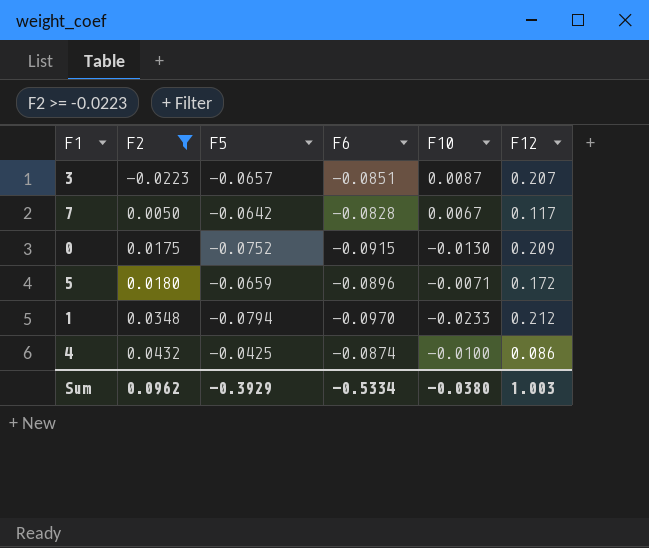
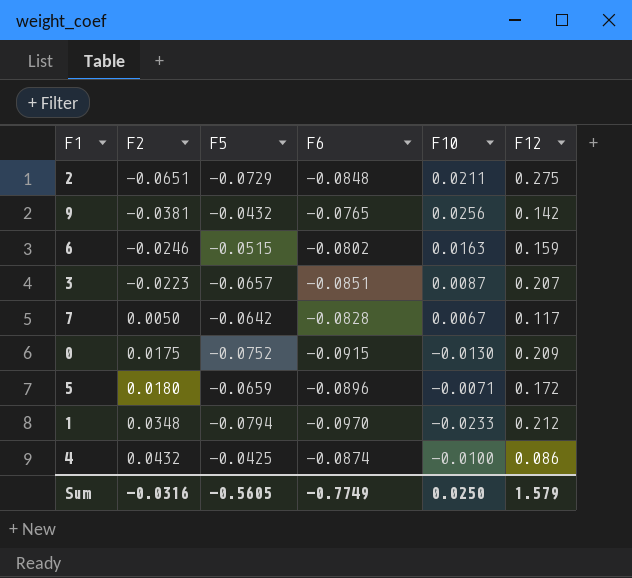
filter: F2 >= -0.0223 -> none
Sum | F2: 0.0962 -> -0.0316
Sum | F5: -0.3929 -> -0.5605
Sum | F6: -0.5334 -> -0.7749
Sum | F10: -0.0380 -> 0.0250
Sum | F12: 1.003 -> 1.579

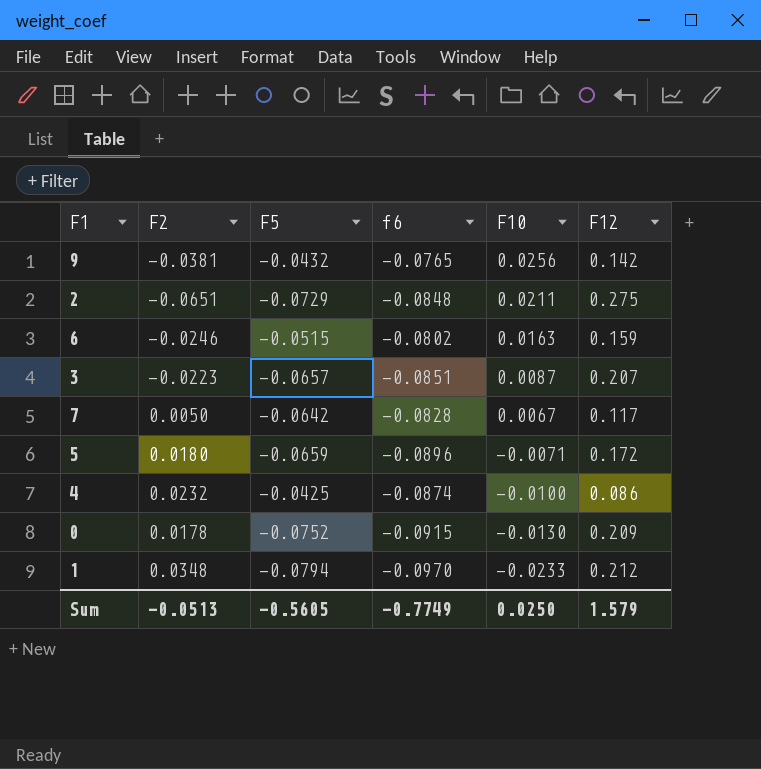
row order: F2 ascending -> F10 descending
column name: F6 -> f6
4 | F2: 0.0432 -> 0.0232
0 | F2: 0.0175 -> 0.0178
Sum | F2: -0.0316 -> -0.0513

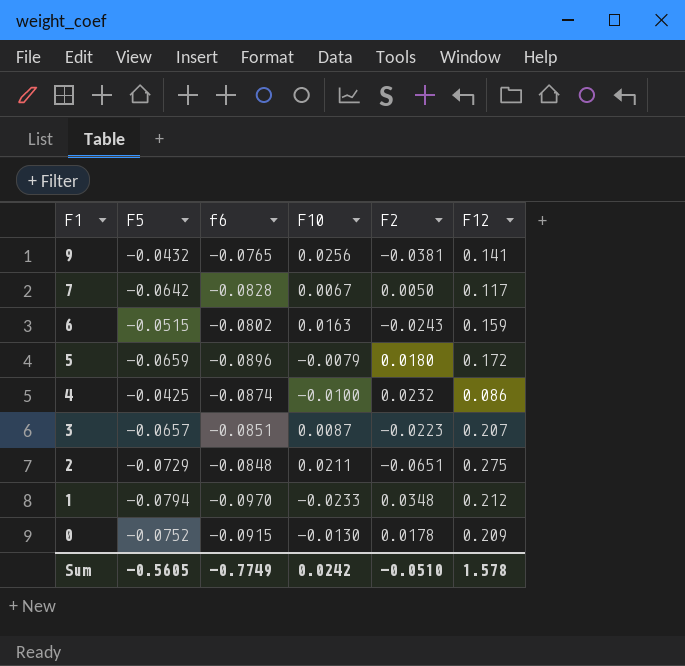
row order: F10 descending -> F1 descending
column F2 | position: 2 -> 5
9 | F12: 0.142 -> 0.141
6 | F2: -0.0246 -> -0.0243
5 | F10: -0.0071 -> -0.0079
Sum | F10: 0.0250 -> 0.0242
Sum | F2: -0.0513 -> -0.0510
Sum | F12: 1.579 -> 1.578

